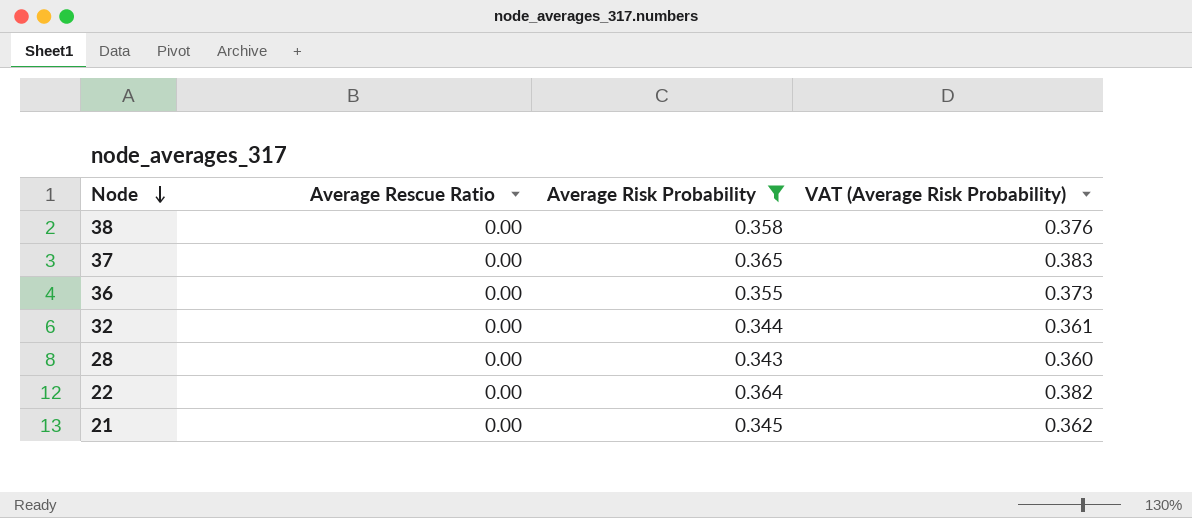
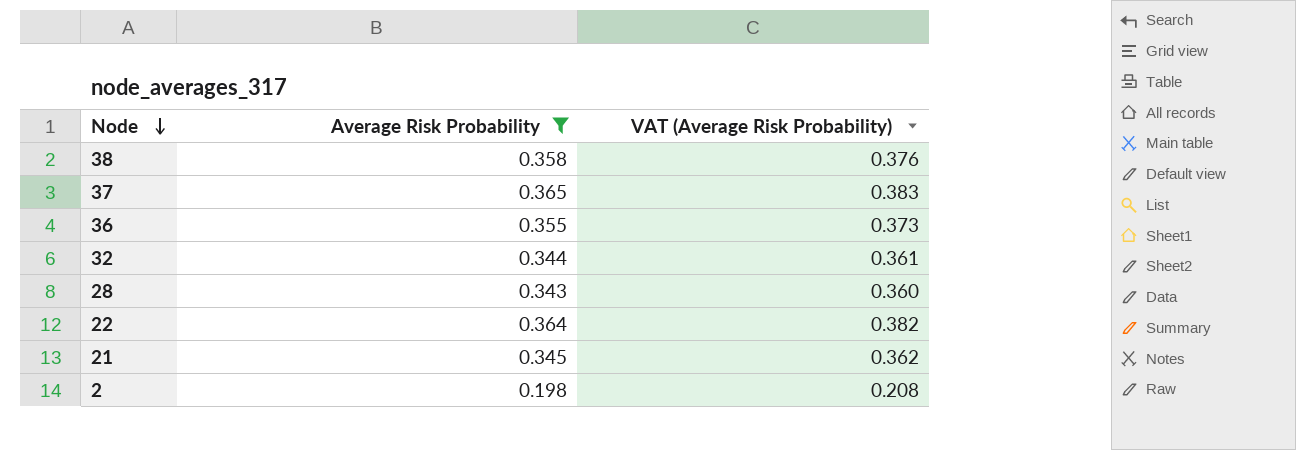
column Average Rescue Ratio | position: 2 -> none
row 2: none -> 0.198 | 0.208

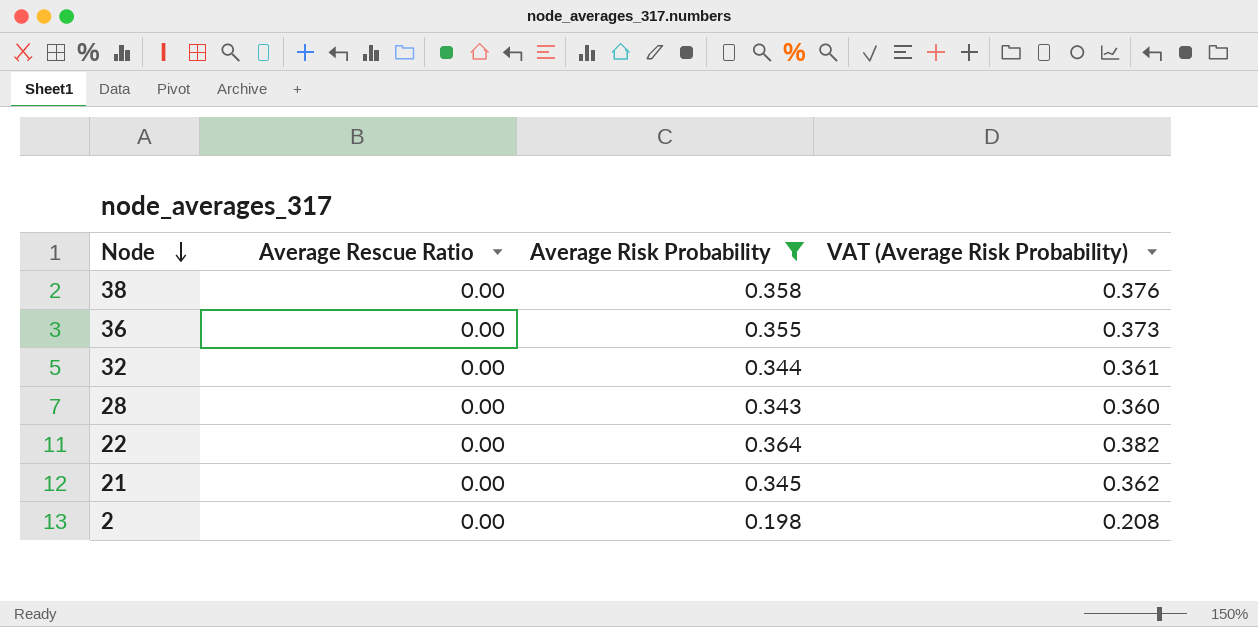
column Average Rescue Ratio | position: none -> 2
row 37: 0.365 | 0.383 -> none

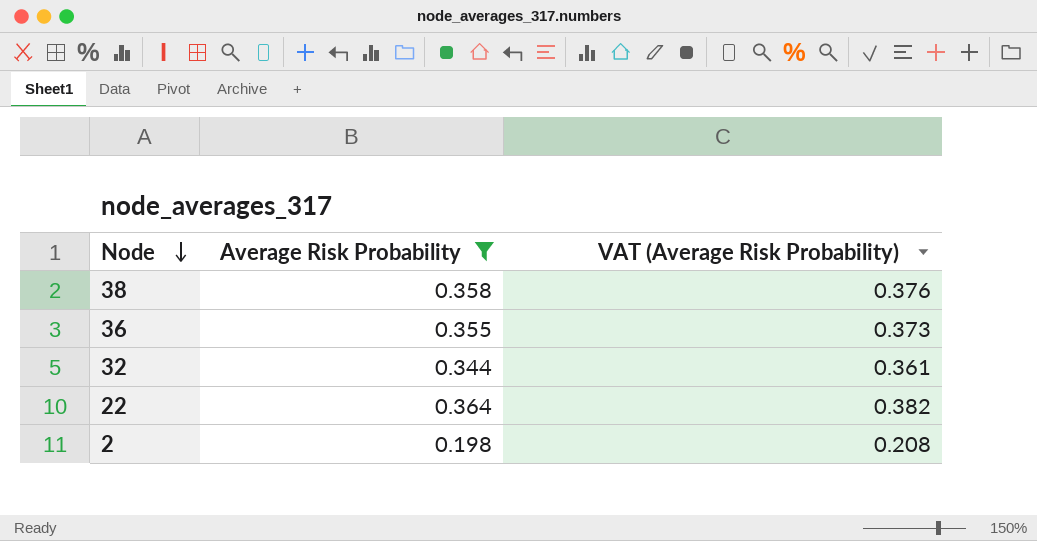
column Average Rescue Ratio | position: 2 -> none
row 28: 0.00 | 0.343 | 0.360 -> none
row 21: 0.00 | 0.345 | 0.362 -> none

